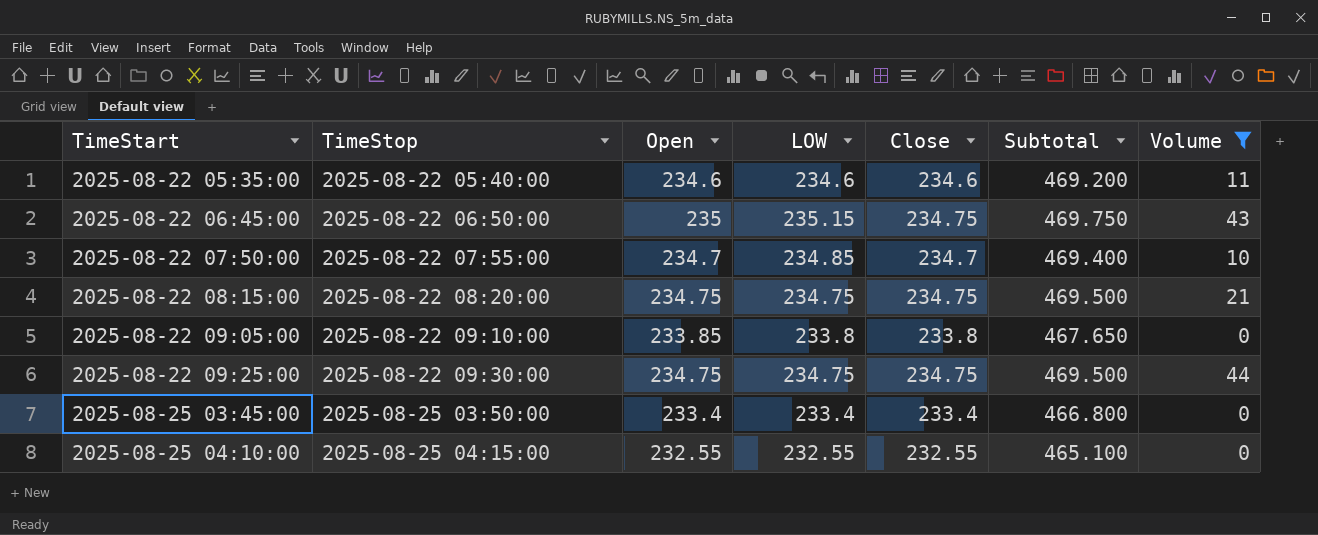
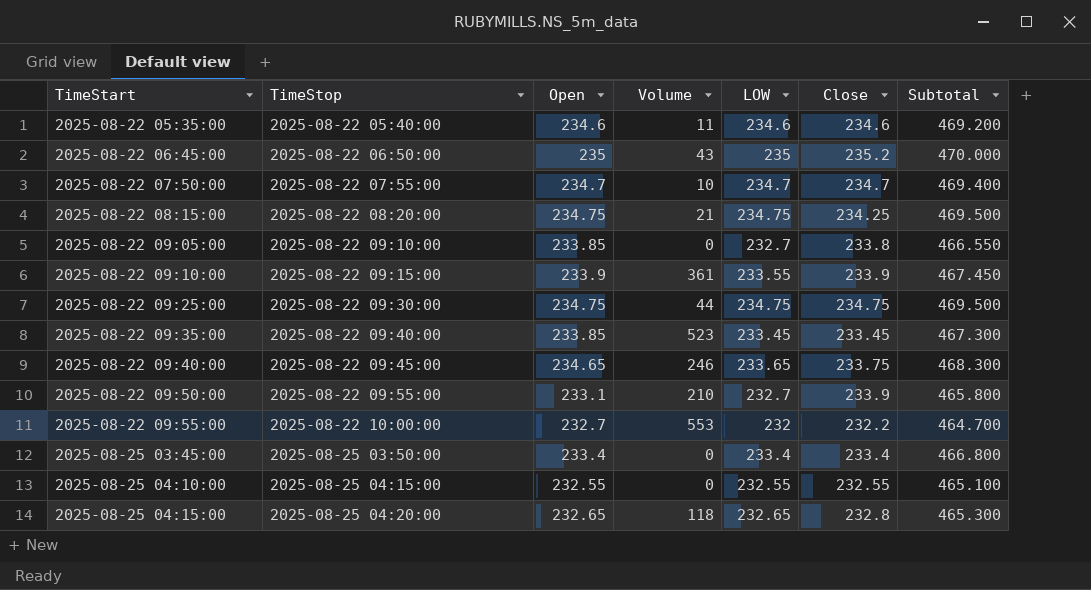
filter: Volume <= 44 -> none
column Volume | position: 7 -> 4
column Subtotal | formula: [Open] + [Close] -> [Open] + [LOW]
2025-08-22 06:45:00 | LOW: 235.15 -> 235
2025-08-22 06:45:00 | Close: 234.75 -> 235.2
2025-08-22 07:50:00 | LOW: 234.85 -> 234.7
2025-08-22 08:15:00 | Close: 234.75 -> 234.25
2025-08-22 09:05:00 | LOW: 233.8 -> 232.7

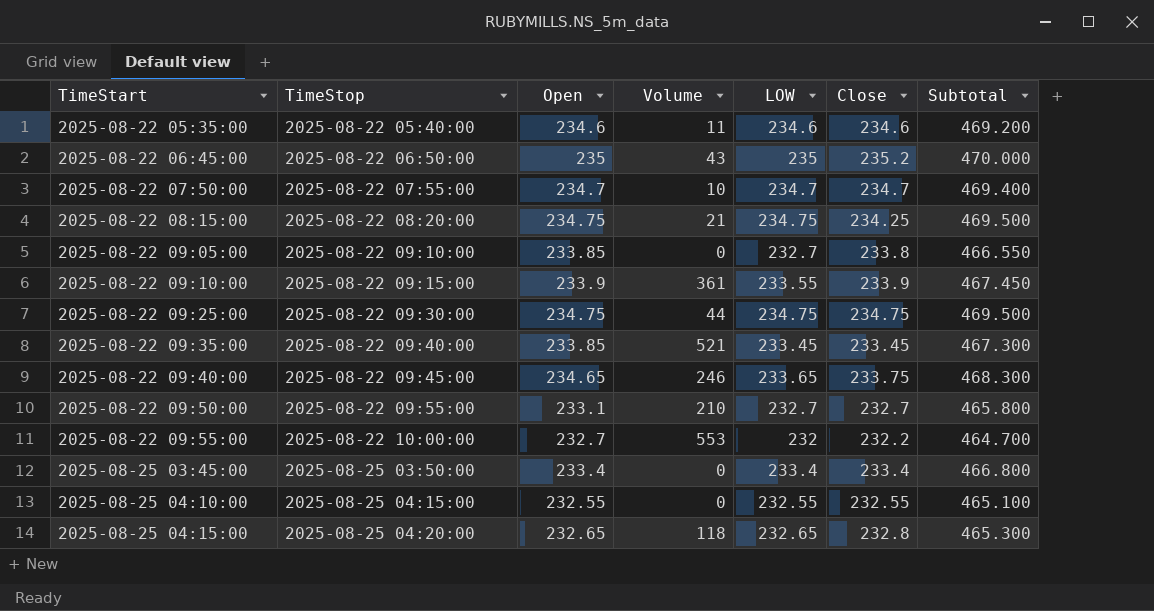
2025-08-22 09:35:00 | Volume: 523 -> 521
2025-08-22 09:50:00 | Close: 233.9 -> 232.7

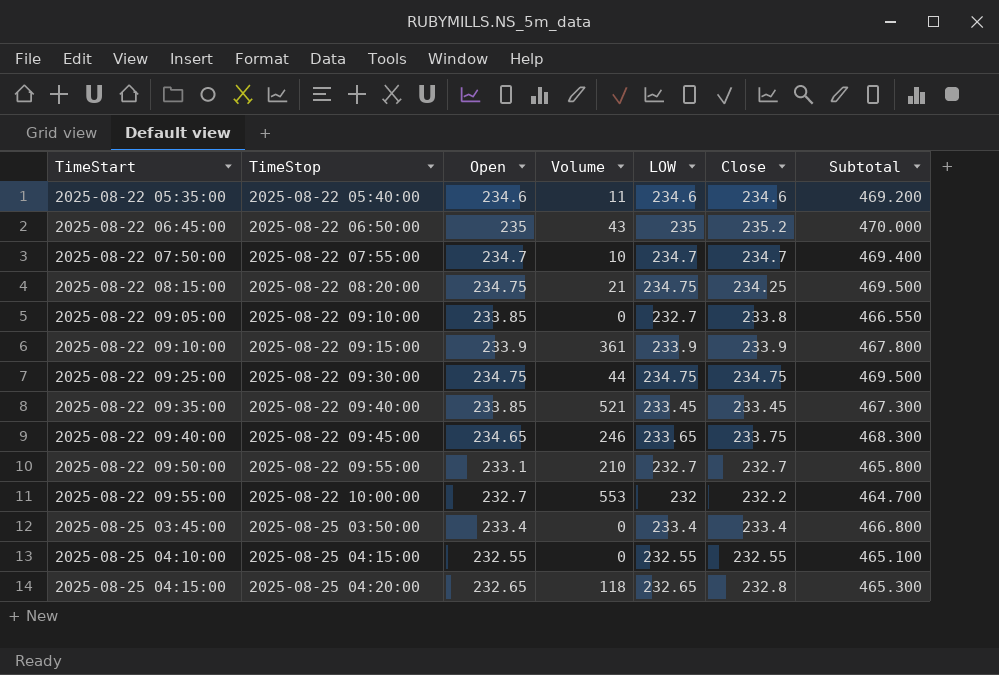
2025-08-22 09:10:00 | LOW: 233.55 -> 233.9
2025-08-22 09:10:00 | Subtotal: 467.450 -> 467.800

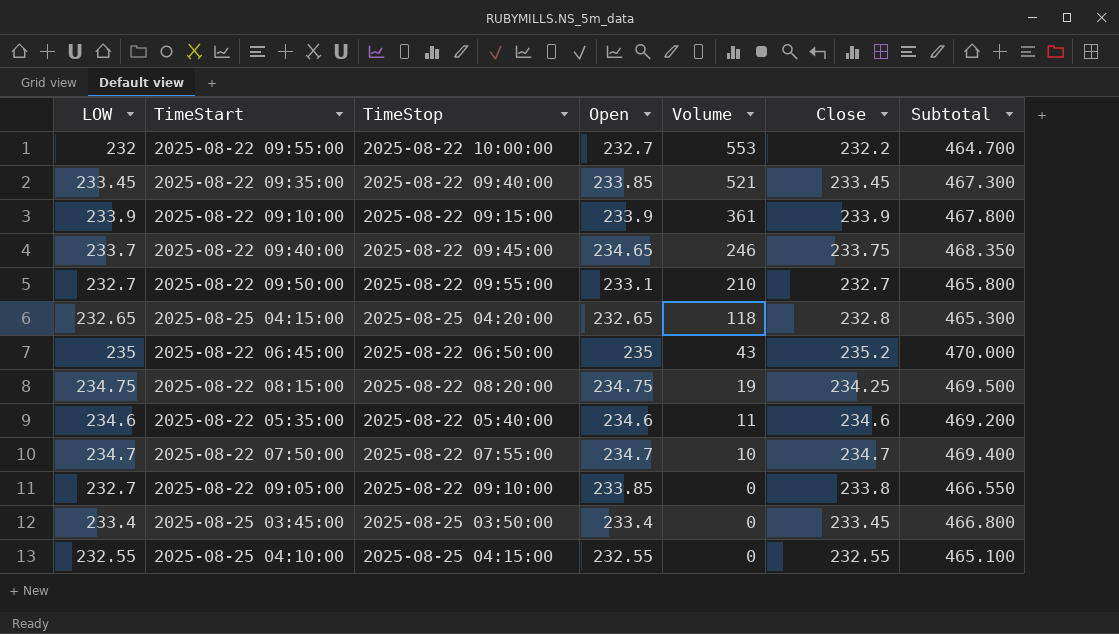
row order: TimeStart ascending -> Volume descending
column LOW | position: 5 -> 1
row 2025-08-22 09:25:00: 2025-08-22 09:30:00 | 234.75 | 44 | 234.75 | 234.75 | 469.500 -> none
2025-08-22 09:40:00 | LOW: 233.65 -> 233.7
2025-08-22 09:40:00 | Subtotal: 468.300 -> 468.350
2025-08-22 08:15:00 | Volume: 21 -> 19
2025-08-25 03:45:00 | Close: 233.4 -> 233.45

